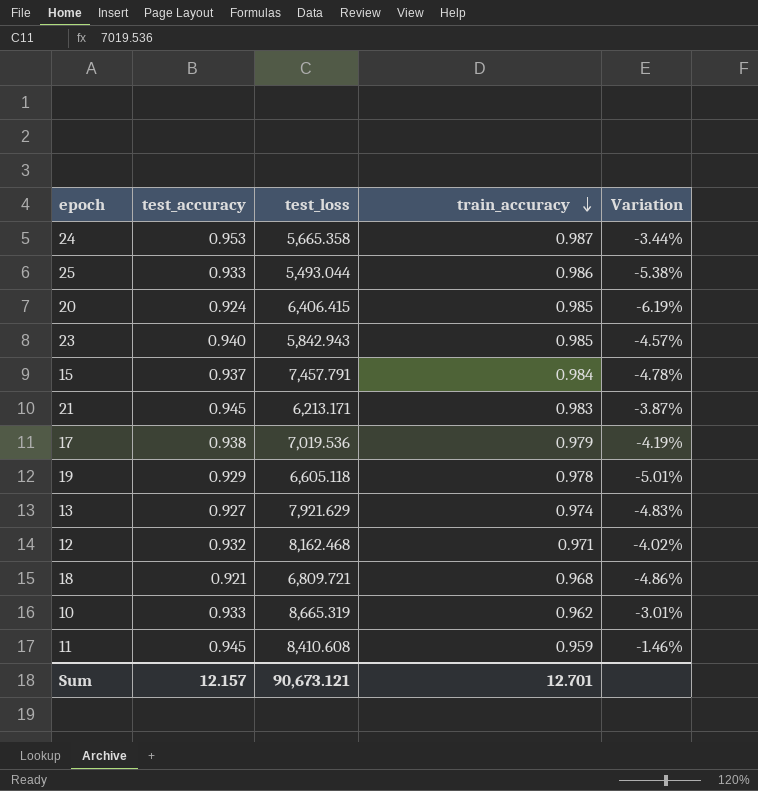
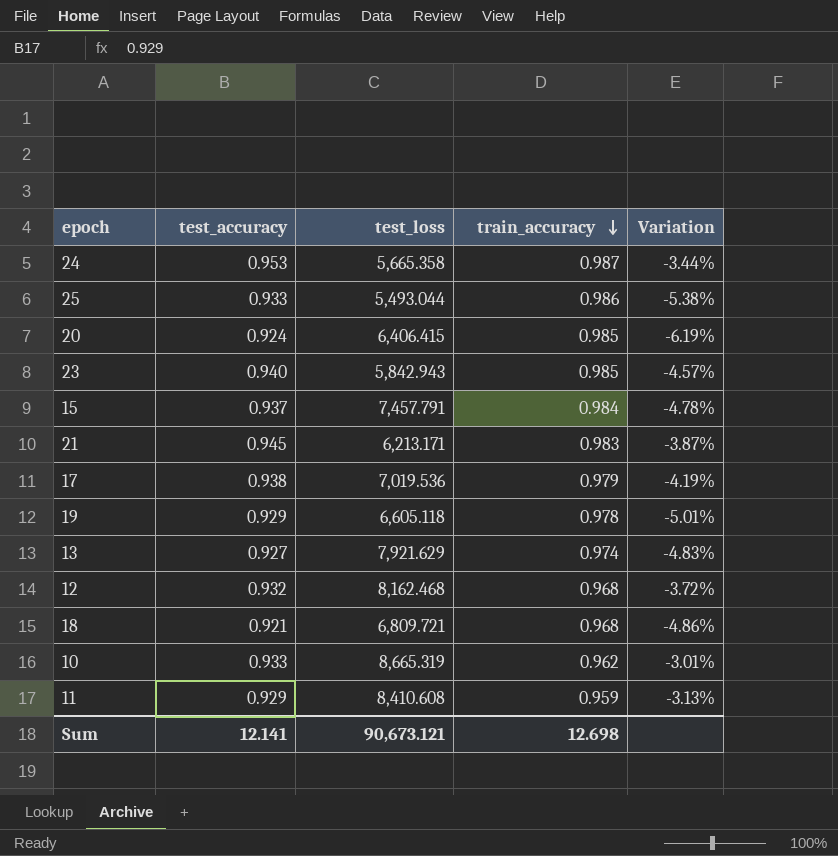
12 | train_accuracy: 0.971 -> 0.968
12 | Variation: -4.02% -> -3.72%
11 | test_accuracy: 0.945 -> 0.929
11 | Variation: -1.46% -> -3.13%
Sum | test_accuracy: 12.157 -> 12.141
Sum | train_accuracy: 12.701 -> 12.698

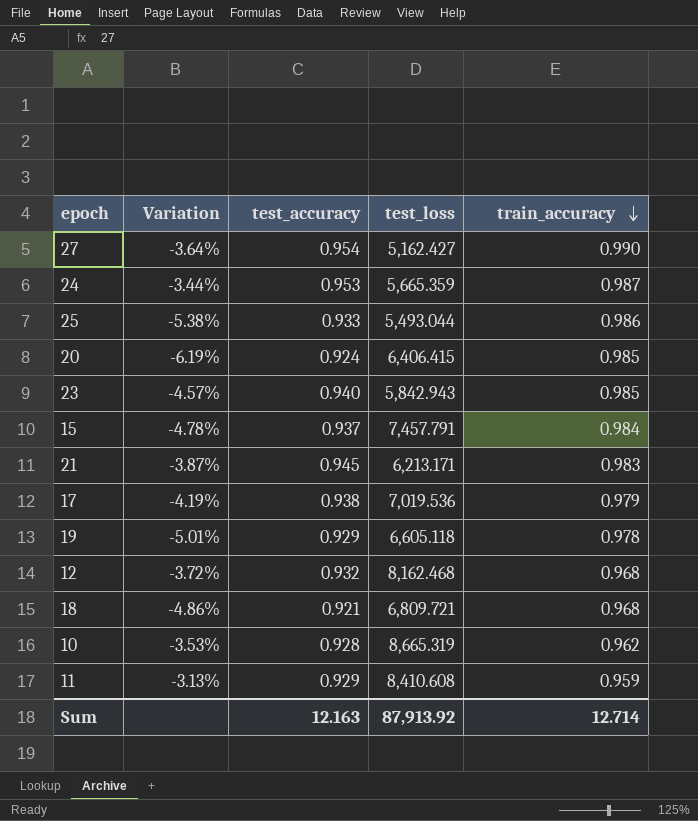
column Variation | position: 5 -> 2
row 13: 0.927 | 7,921.629 | 0.974 | -4.83% -> none
row 27: none -> -3.64% | 0.954 | 5,162.427 | 0.990
24 | test_loss: 5,665.358 -> 5,665.359
10 | Variation: -3.01% -> -3.53%
10 | test_accuracy: 0.933 -> 0.928
Sum | test_accuracy: 12.141 -> 12.163
Sum | test_loss: 90,673.121 -> 87,913.92
Sum | train_accuracy: 12.698 -> 12.714

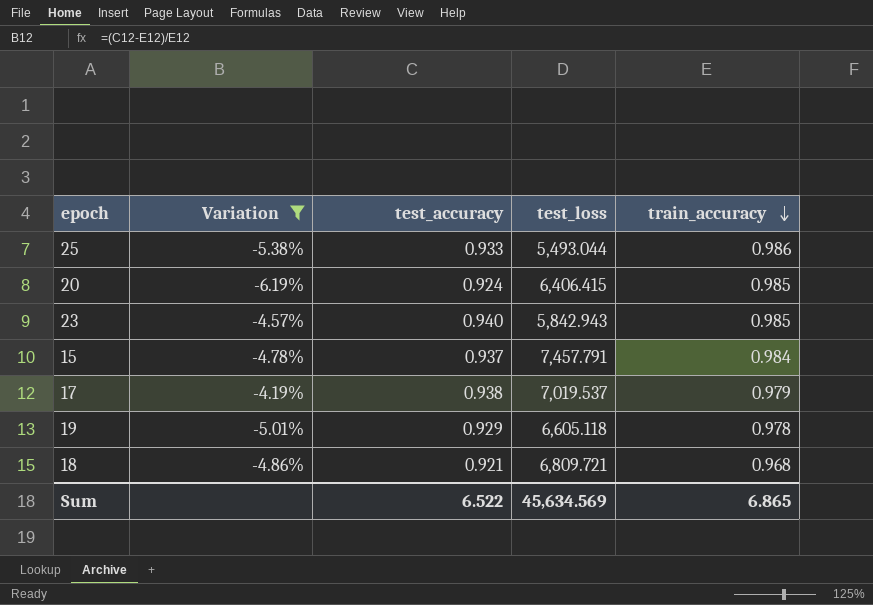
filter: none -> Variation <= -4.19%
17 | test_loss: 7,019.536 -> 7,019.537
Sum | test_accuracy: 12.163 -> 6.522
Sum | test_loss: 87,913.92 -> 45,634.569
Sum | train_accuracy: 12.714 -> 6.865

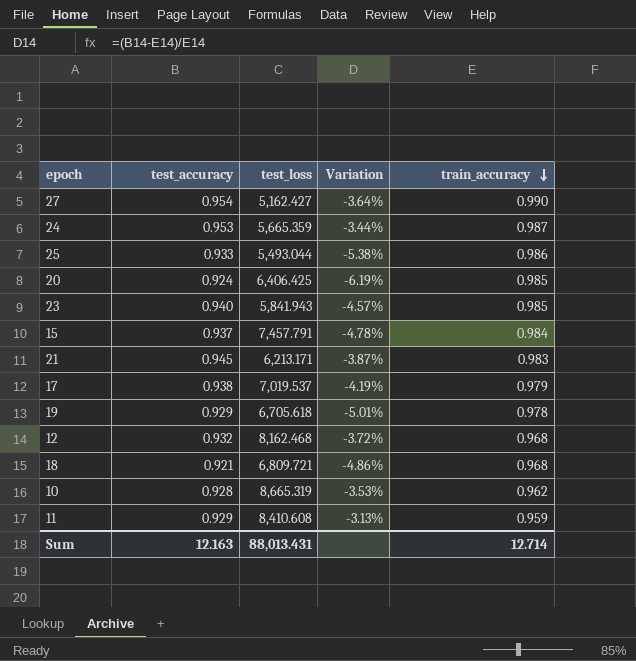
filter: Variation <= -4.19% -> none
column Variation | position: 2 -> 4
20 | test_loss: 6,406.415 -> 6,406.425
23 | test_loss: 5,842.943 -> 5,841.943
19 | test_loss: 6,605.118 -> 6,705.618
Sum | test_accuracy: 6.522 -> 12.163
Sum | test_loss: 45,634.569 -> 88,013.431
Sum | train_accuracy: 6.865 -> 12.714

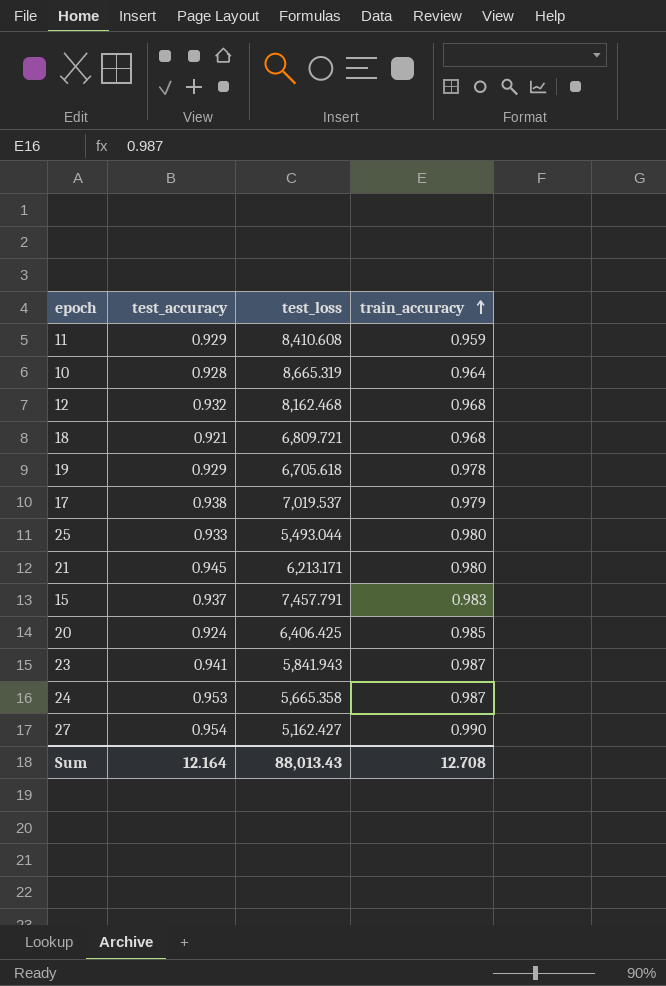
row order: train_accuracy descending -> train_accuracy ascending
column Variation | formula: ([test_accuracy] - [train_accuracy]) / [train_accuracy] -> none
10 | train_accuracy: 0.962 -> 0.964
25 | train_accuracy: 0.986 -> 0.980
21 | train_accuracy: 0.983 -> 0.980
15 | train_accuracy: 0.984 -> 0.983
23 | test_accuracy: 0.940 -> 0.941
23 | train_accuracy: 0.985 -> 0.987
24 | test_loss: 5,665.359 -> 5,665.358
Sum | test_accuracy: 12.163 -> 12.164
Sum | test_loss: 88,013.431 -> 88,013.43
Sum | train_accuracy: 12.714 -> 12.708

